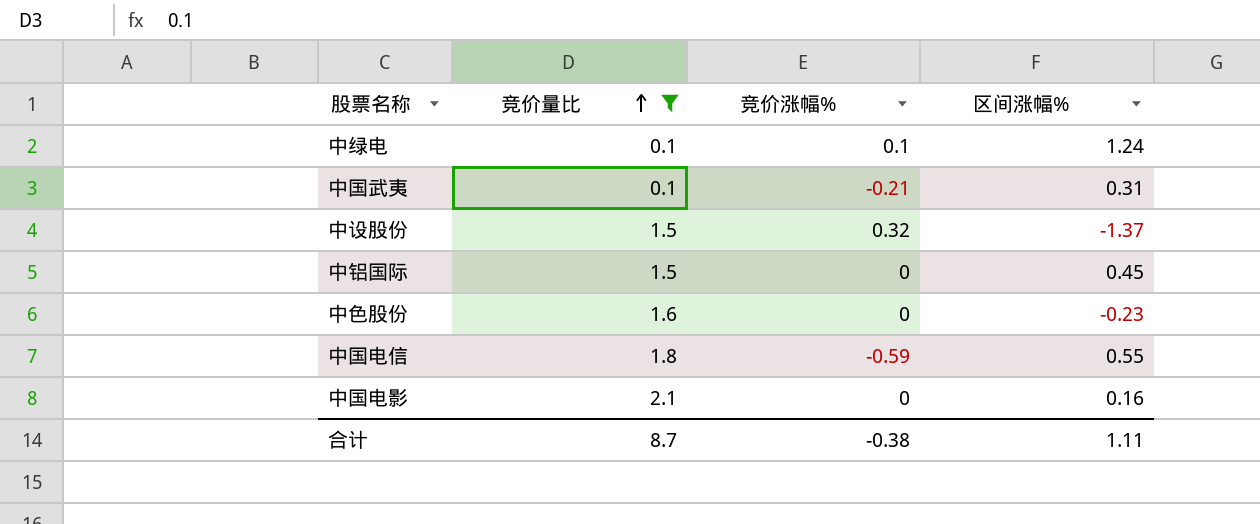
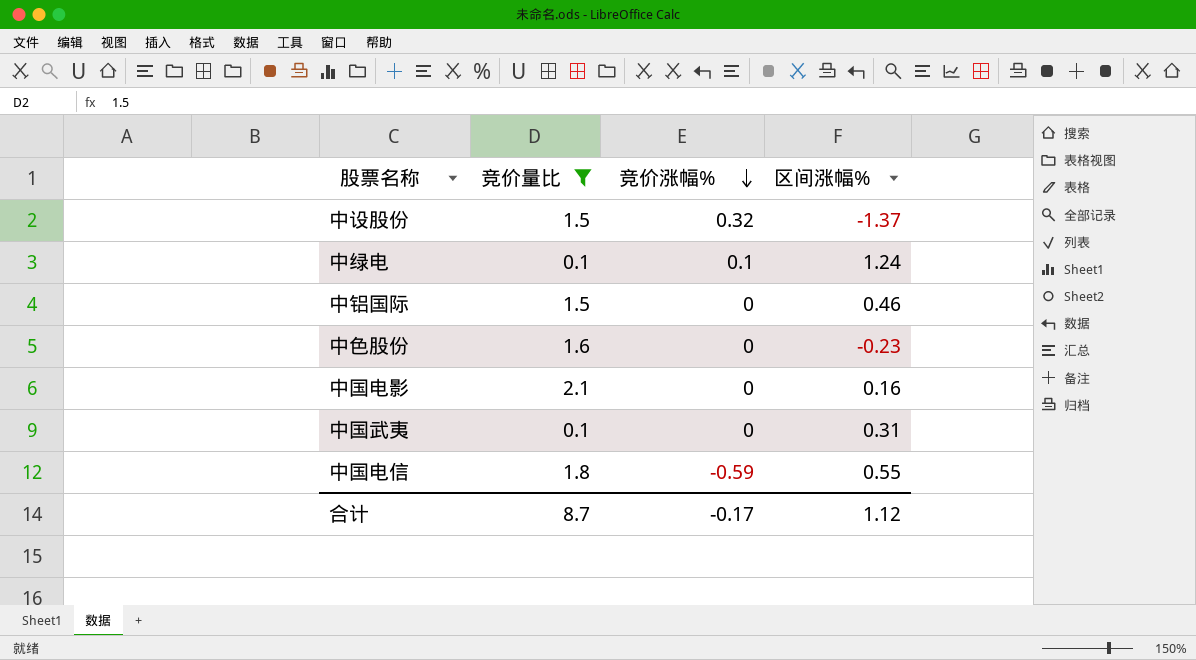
row order: 竞价量比 ascending -> 竞价涨幅% descending
中铝国际 | 区间涨幅%: 0.45 -> 0.46
中国武夷 | 竞价涨幅%: -0.21 -> 0
合计 | 竞价涨幅%: -0.38 -> -0.17
合计 | 区间涨幅%: 1.11 -> 1.12

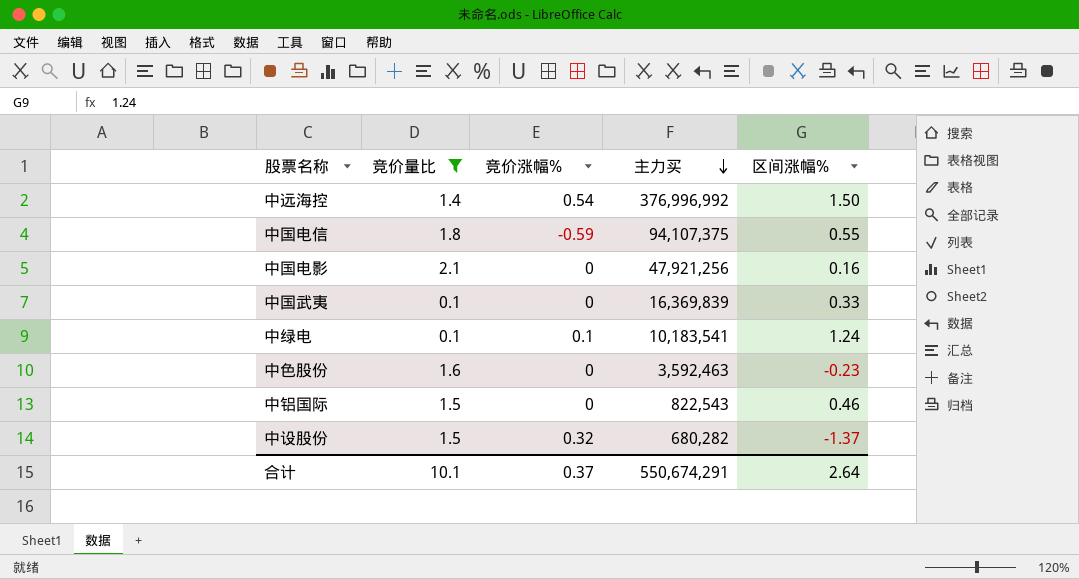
row order: 竞价涨幅% descending -> 主力买 descending
column 主力买 | position: none -> 4
row 中远海控: none -> 1.4 | 0.54 | 376,996,992 | 1.50
中国武夷 | 区间涨幅%: 0.31 -> 0.33
合计 | 竞价量比: 8.7 -> 10.1
合计 | 竞价涨幅%: -0.17 -> 0.37
合计 | 区间涨幅%: 1.12 -> 2.64

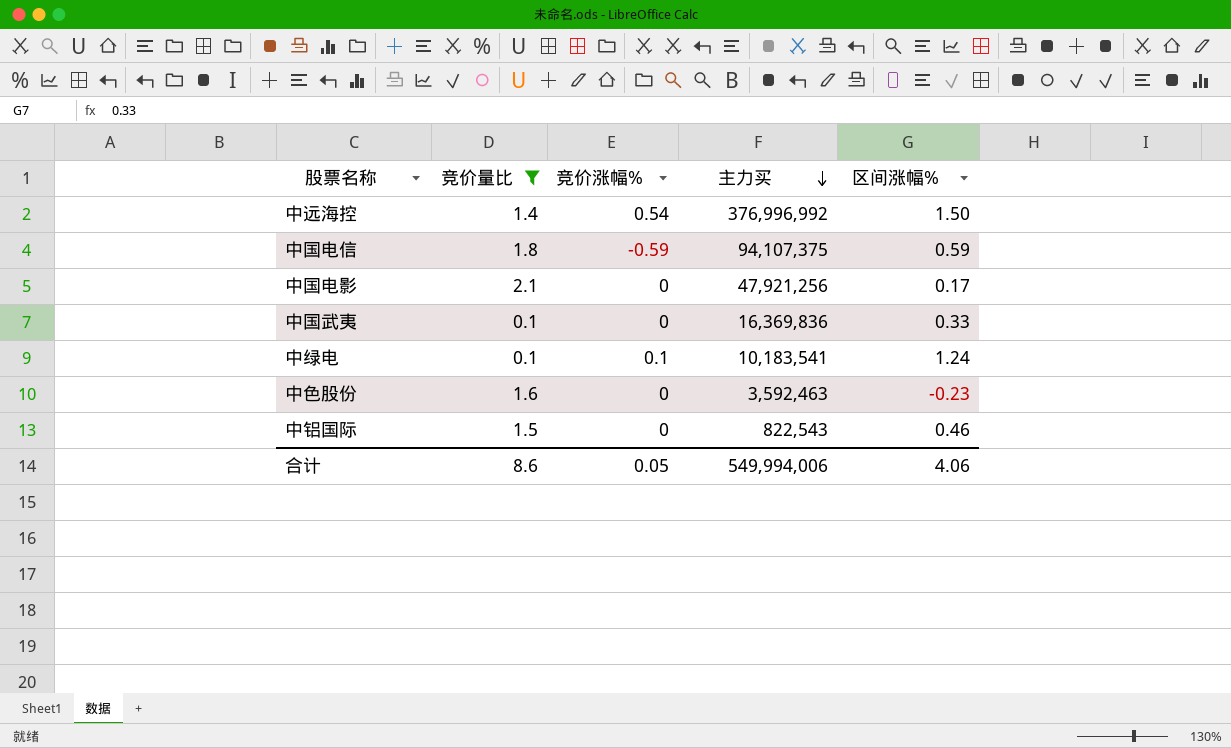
row 中设股份: 1.5 | 0.32 | 680,282 | -1.37 -> none
中国电信 | 区间涨幅%: 0.55 -> 0.59
中国电影 | 区间涨幅%: 0.16 -> 0.17
中国武夷 | 主力买: 16,369,839 -> 16,369,836
合计 | 竞价量比: 10.1 -> 8.6
合计 | 竞价涨幅%: 0.37 -> 0.05
合计 | 主力买: 550,674,291 -> 549,994,006
合计 | 区间涨幅%: 2.64 -> 4.06

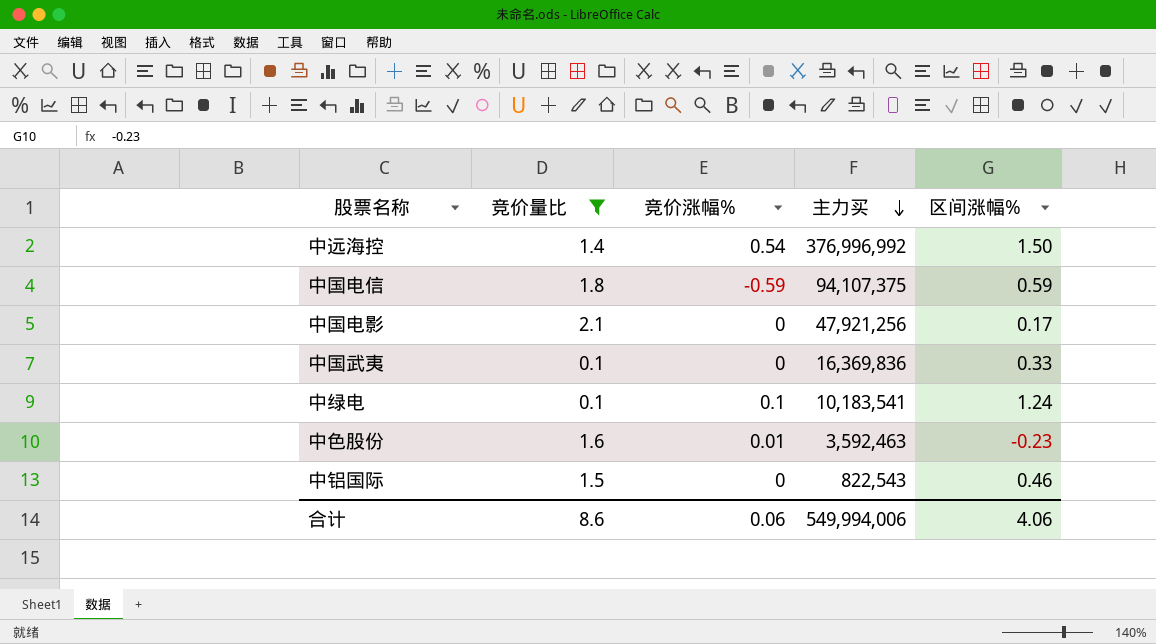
中色股份 | 竞价涨幅%: 0 -> 0.01
合计 | 竞价涨幅%: 0.05 -> 0.06

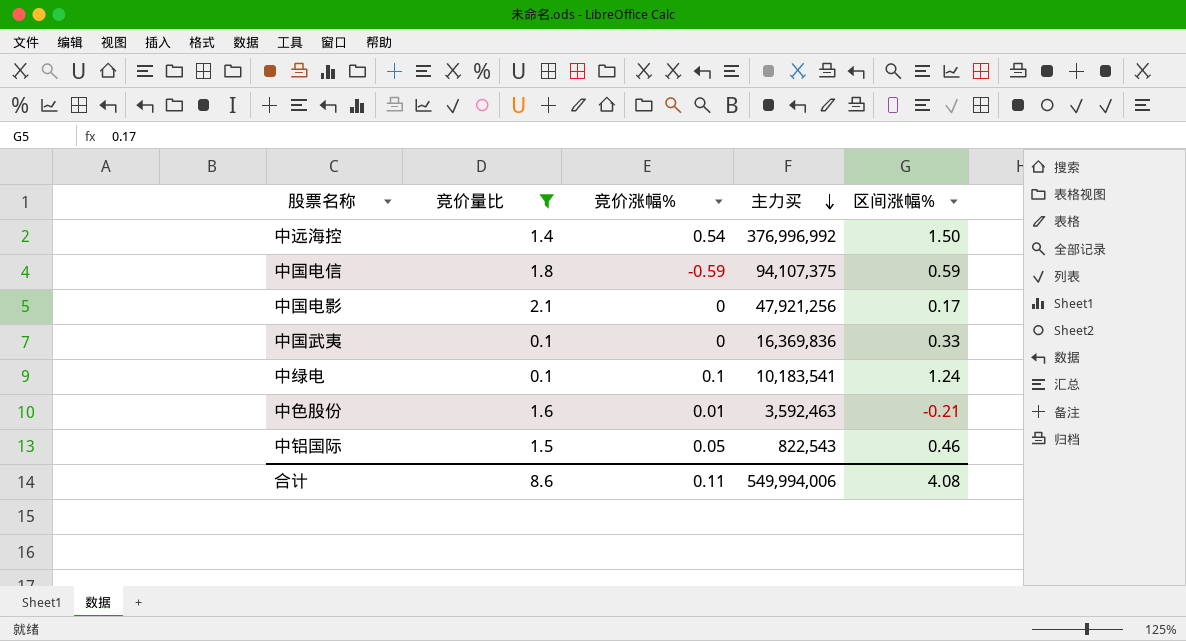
中色股份 | 区间涨幅%: -0.23 -> -0.21
中铝国际 | 竞价涨幅%: 0 -> 0.05
合计 | 竞价涨幅%: 0.06 -> 0.11
合计 | 区间涨幅%: 4.06 -> 4.08

